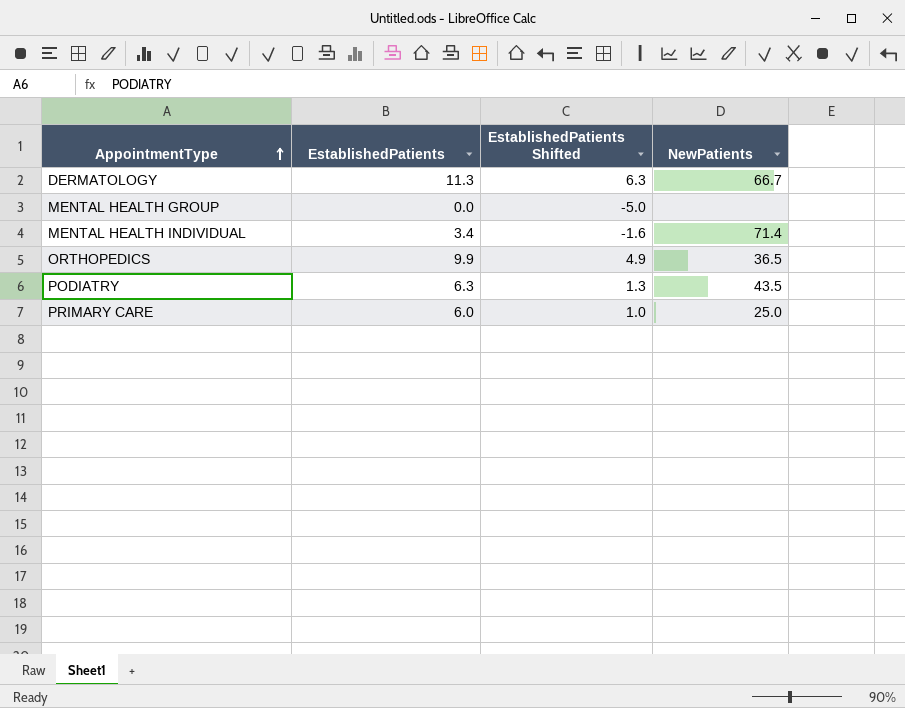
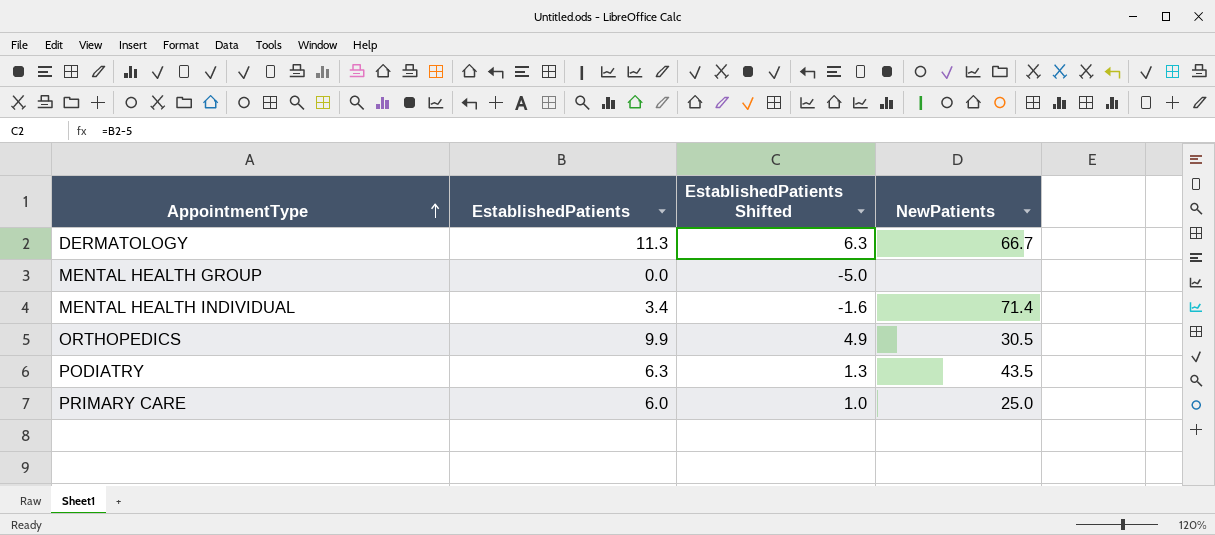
ORTHOPEDICS | NewPatients: 36.5 -> 30.5

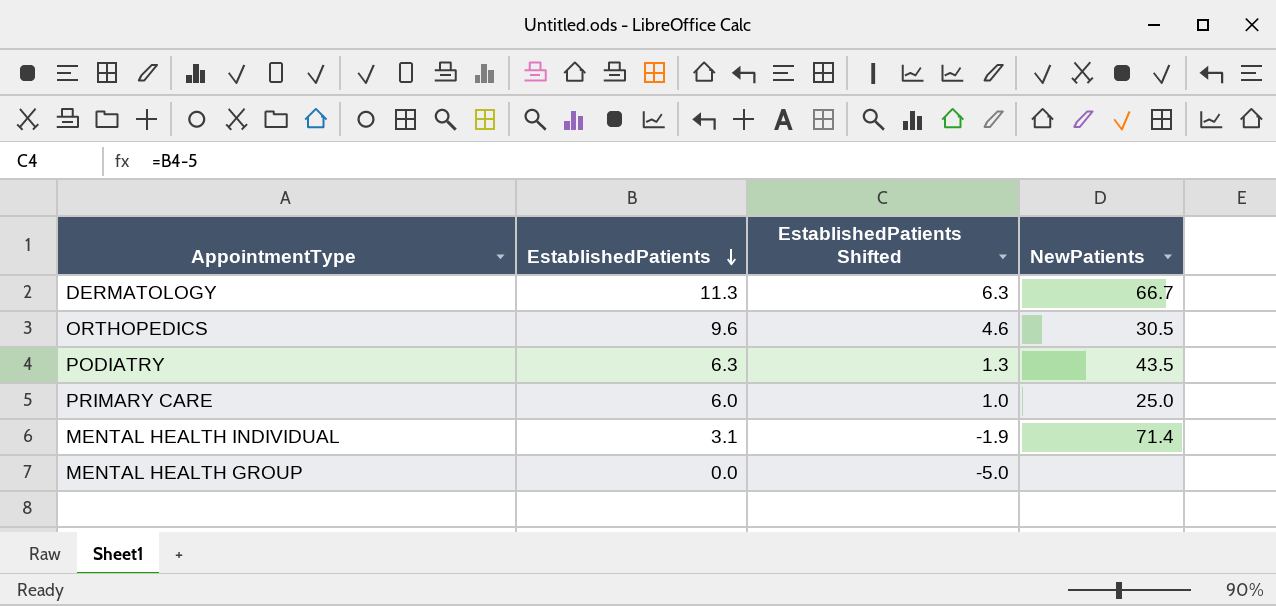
row order: AppointmentType ascending -> EstablishedPatients descending
ORTHOPEDICS | EstablishedPatients: 9.9 -> 9.6
ORTHOPEDICS | EstablishedPatients Shifted: 4.9 -> 4.6
MENTAL HEALTH INDIVIDUAL | EstablishedPatients: 3.4 -> 3.1
MENTAL HEALTH INDIVIDUAL | EstablishedPatients Shifted: -1.6 -> -1.9

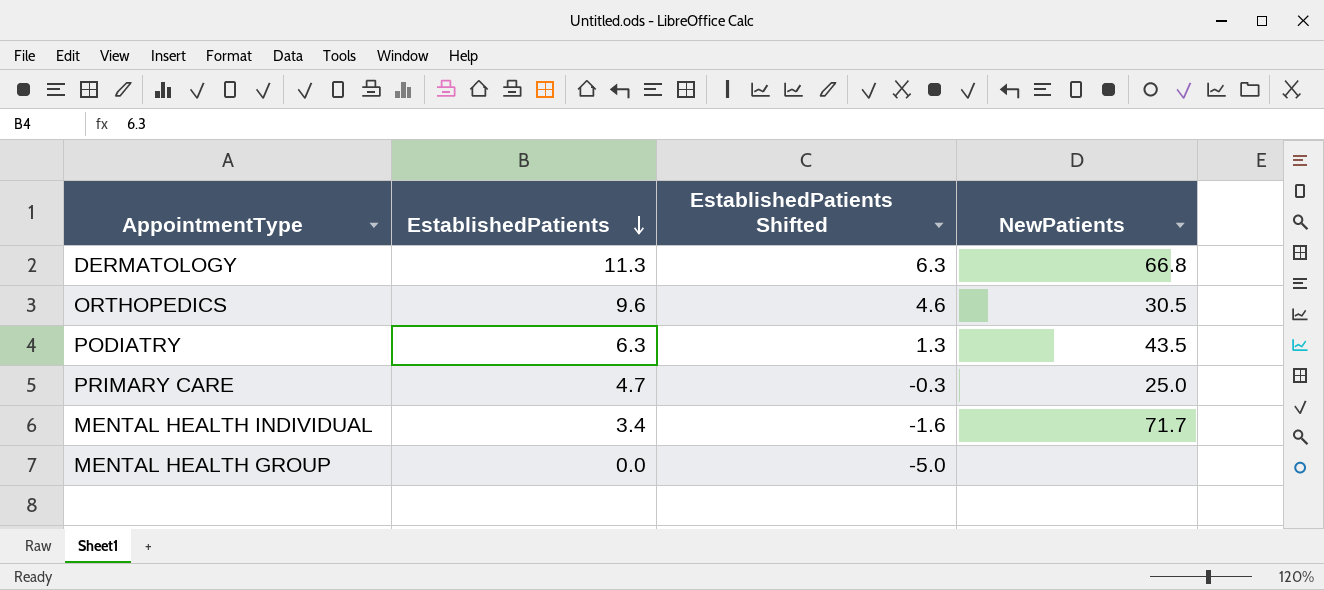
DERMATOLOGY | NewPatients: 66.7 -> 66.8
PRIMARY CARE | EstablishedPatients: 6.0 -> 4.7
PRIMARY CARE | EstablishedPatients Shifted: 1.0 -> -0.3
MENTAL HEALTH INDIVIDUAL | EstablishedPatients: 3.1 -> 3.4
MENTAL HEALTH INDIVIDUAL | EstablishedPatients Shifted: -1.9 -> -1.6
MENTAL HEALTH INDIVIDUAL | NewPatients: 71.4 -> 71.7

